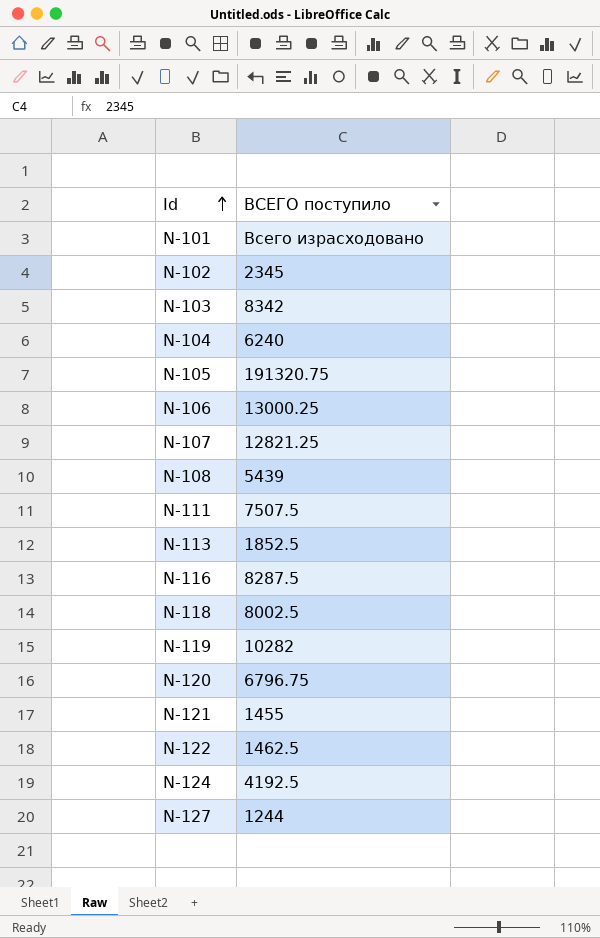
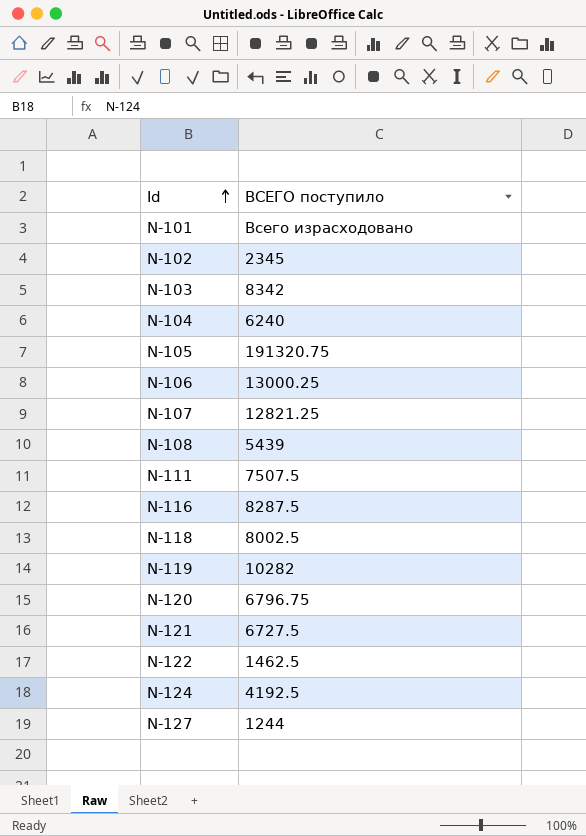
row N-113: 1852.5 -> none
N-121 | ВСЕГО поступило: 1455 -> 6727.5

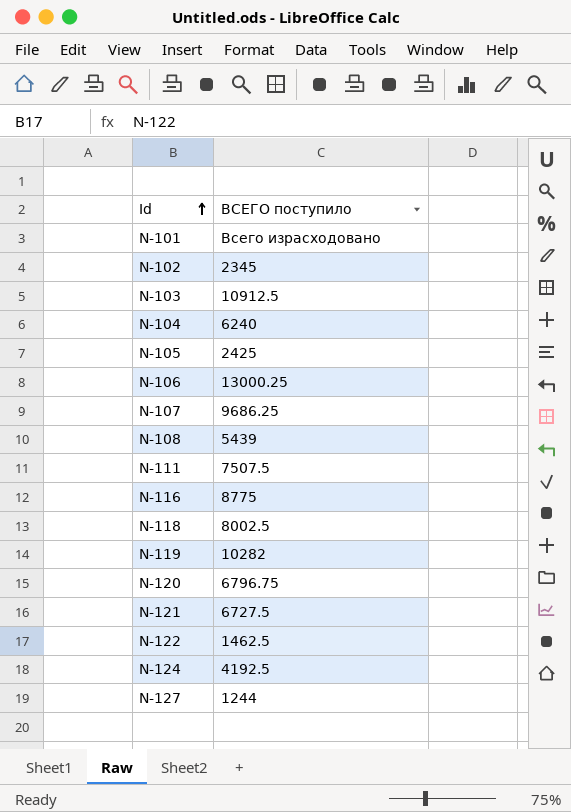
N-103 | ВСЕГО поступило: 8342 -> 10912.5
N-105 | ВСЕГО поступило: 191320.75 -> 2425
N-107 | ВСЕГО поступило: 12821.25 -> 9686.25
N-116 | ВСЕГО поступило: 8287.5 -> 8775

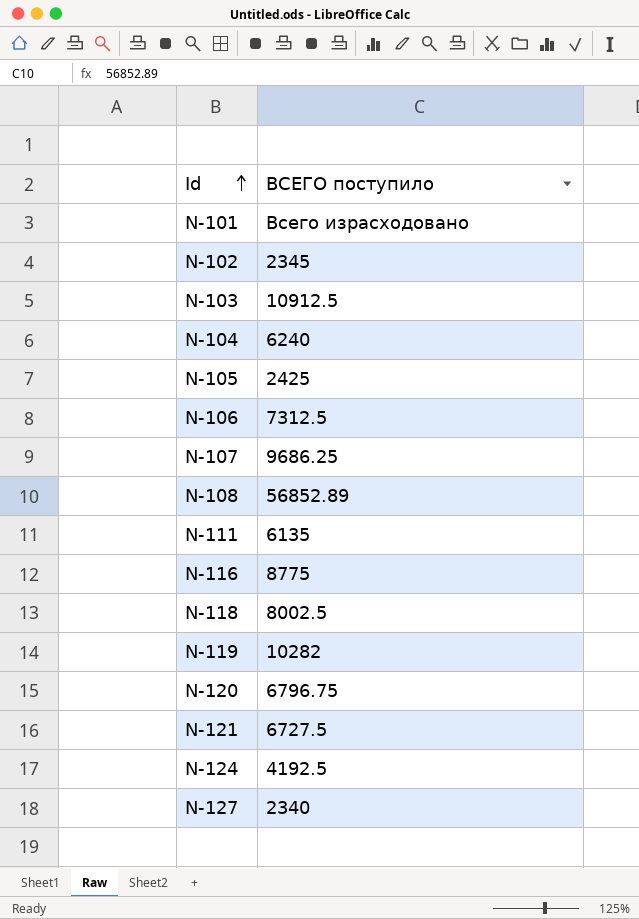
row N-122: 1462.5 -> none
N-106 | ВСЕГО поступило: 13000.25 -> 7312.5
N-108 | ВСЕГО поступило: 5439 -> 56852.89
N-111 | ВСЕГО поступило: 7507.5 -> 6135
N-127 | ВСЕГО поступило: 1244 -> 2340

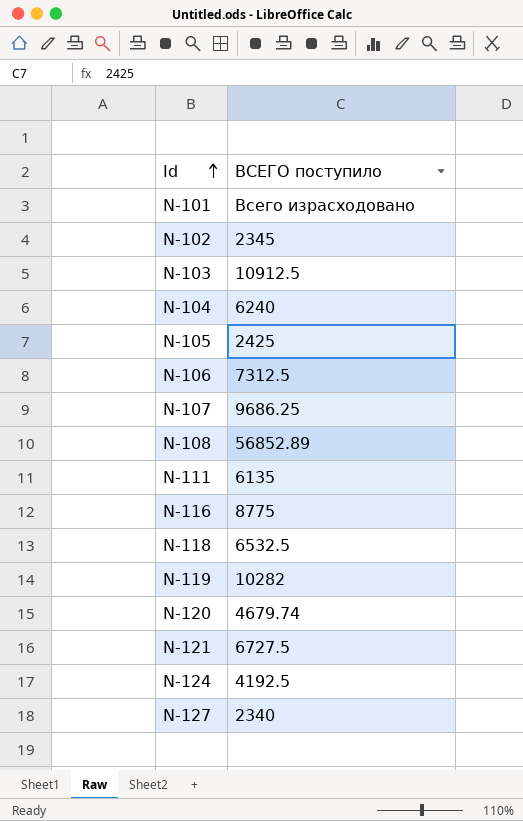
N-118 | ВСЕГО поступило: 8002.5 -> 6532.5
N-120 | ВСЕГО поступило: 6796.75 -> 4679.74

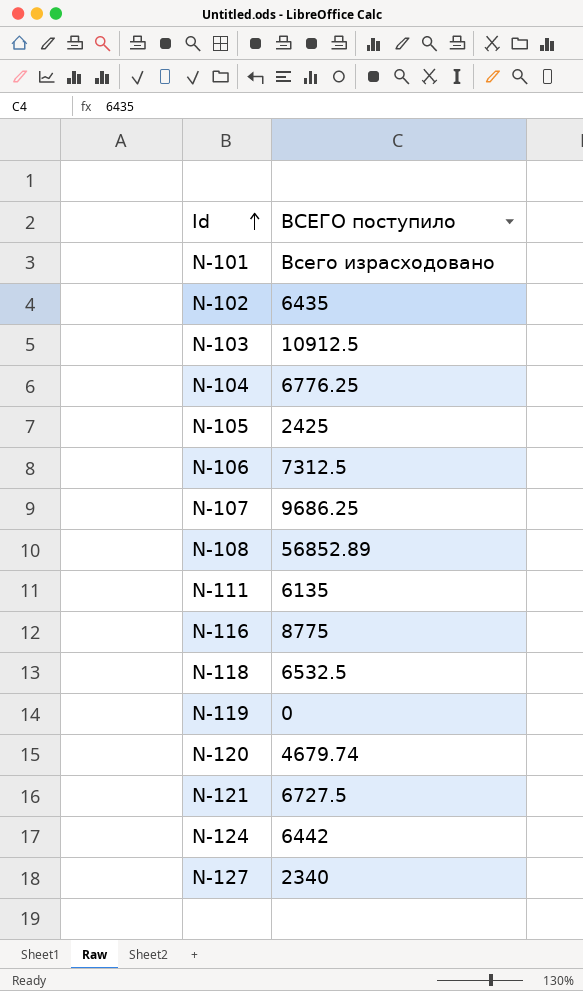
N-102 | ВСЕГО поступило: 2345 -> 6435
N-104 | ВСЕГО поступило: 6240 -> 6776.25
N-119 | ВСЕГО поступило: 10282 -> 0
N-124 | ВСЕГО поступило: 4192.5 -> 6442

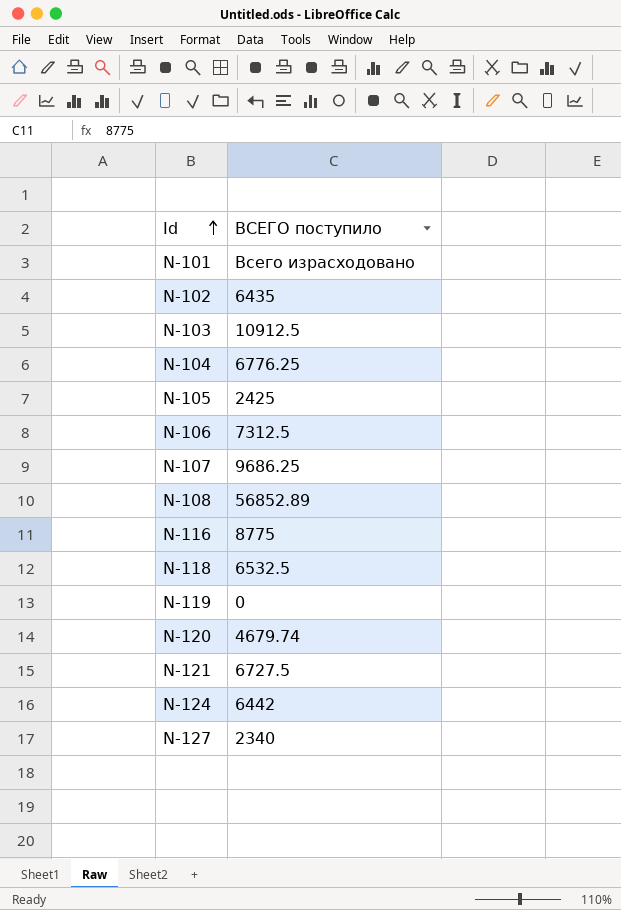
row N-111: 6135 -> none

